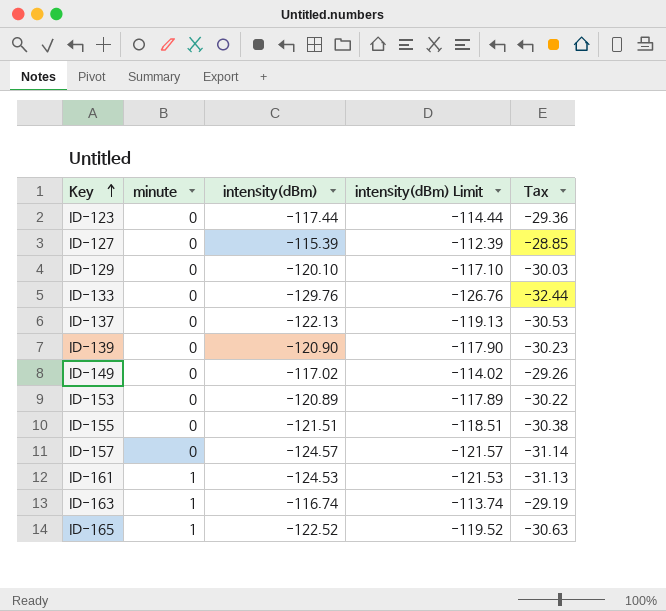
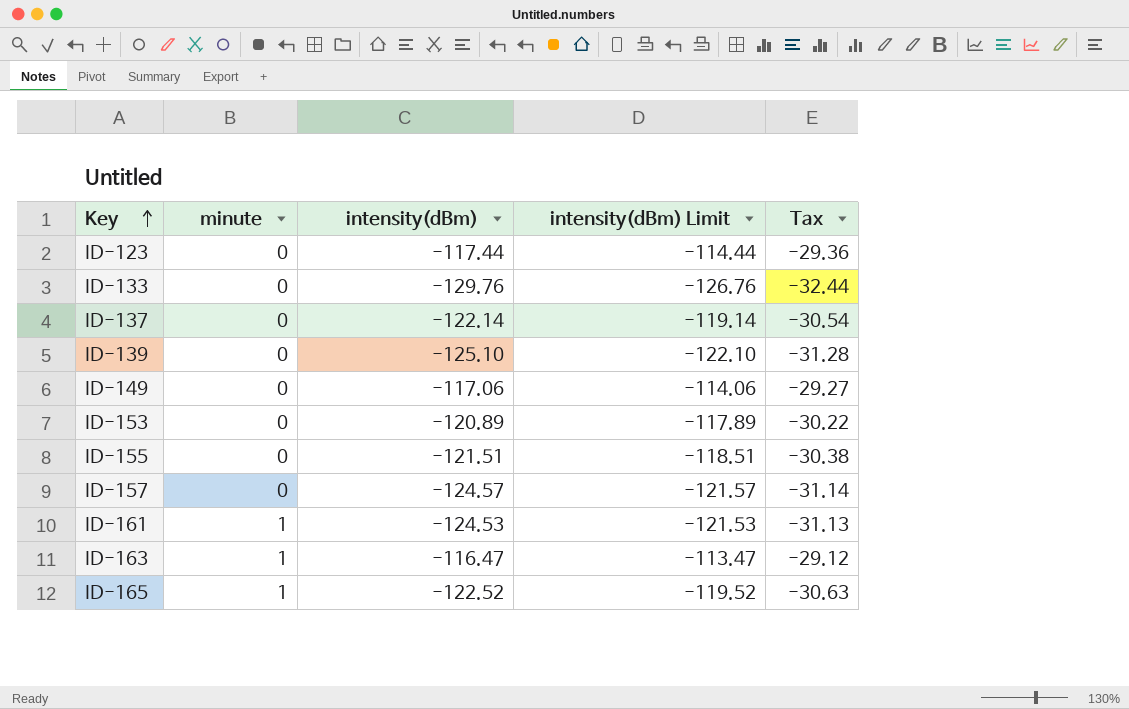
row ID-127: 0 | -115.39 | -112.39 | -28.85 -> none
row ID-129: 0 | -120.10 | -117.10 | -30.03 -> none
ID-137 | intensity(dBm): -122.13 -> -122.14
ID-137 | intensity(dBm) Limit: -119.13 -> -119.14
ID-137 | Tax: -30.53 -> -30.54
ID-139 | intensity(dBm): -120.90 -> -125.10
ID-139 | intensity(dBm) Limit: -117.90 -> -122.10
ID-139 | Tax: -30.23 -> -31.28
ID-149 | intensity(dBm): -117.02 -> -117.06
ID-149 | intensity(dBm) Limit: -114.02 -> -114.06
ID-149 | Tax: -29.26 -> -29.27
ID-163 | intensity(dBm): -116.74 -> -116.47
ID-163 | intensity(dBm) Limit: -113.74 -> -113.47
ID-163 | Tax: -29.19 -> -29.12

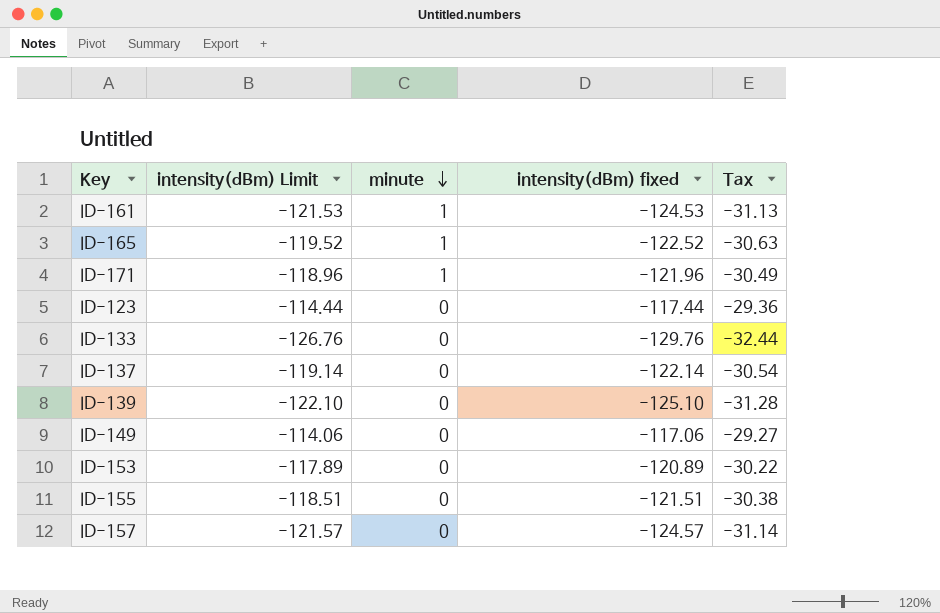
row order: Key ascending -> minute descending
column intensity(dBm) Limit | position: 4 -> 2
column name: intensity(dBm) -> intensity(dBm) fixed
row ID-163: 1 | -116.47 | -113.47 | -29.12 -> none
row ID-171: none -> -118.96 | 1 | -121.96 | -30.49

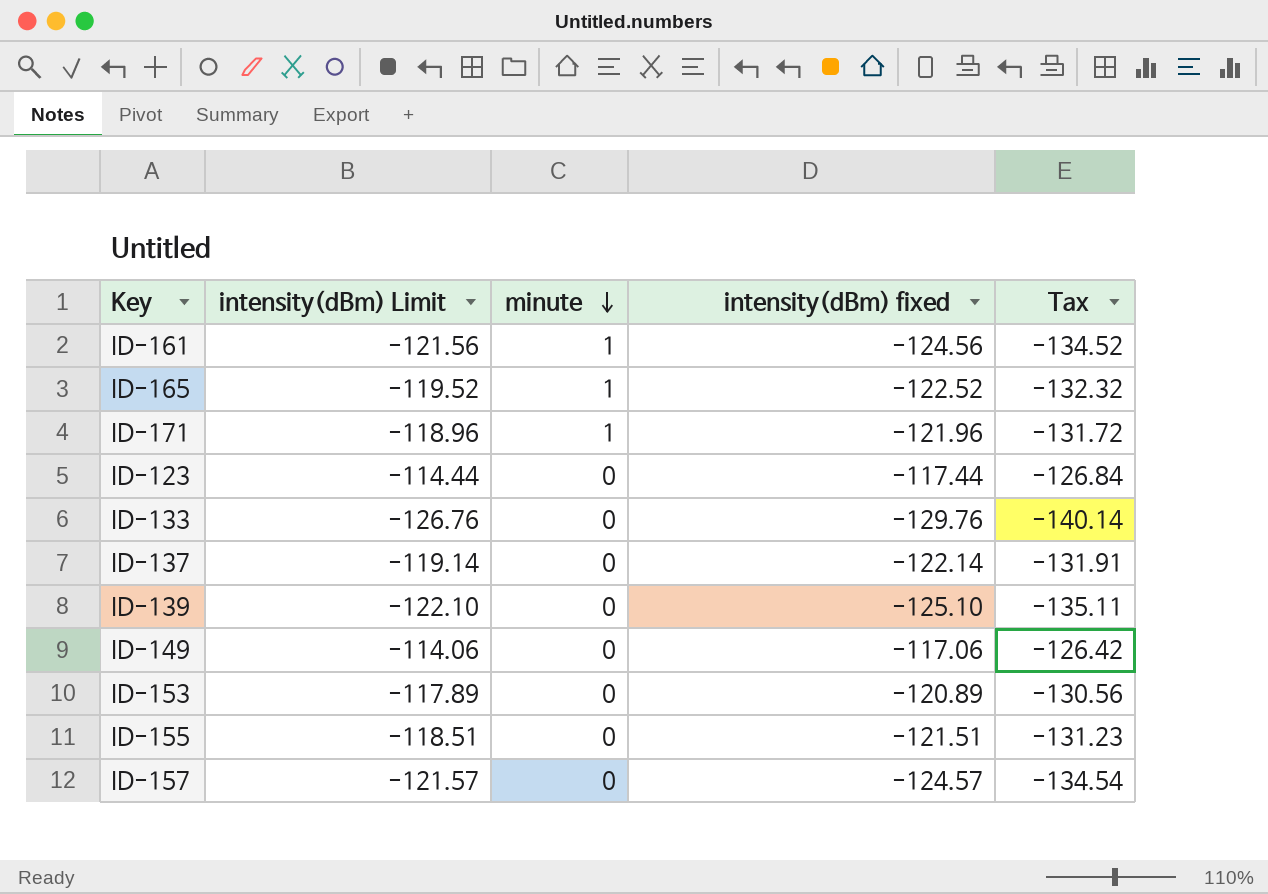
column Tax | formula: [intensity(dBm) fixed] * 0.25 -> [intensity(dBm) fixed] * 1.08
ID-161 | intensity(dBm) Limit: -121.53 -> -121.56
ID-161 | intensity(dBm) fixed: -124.53 -> -124.56

